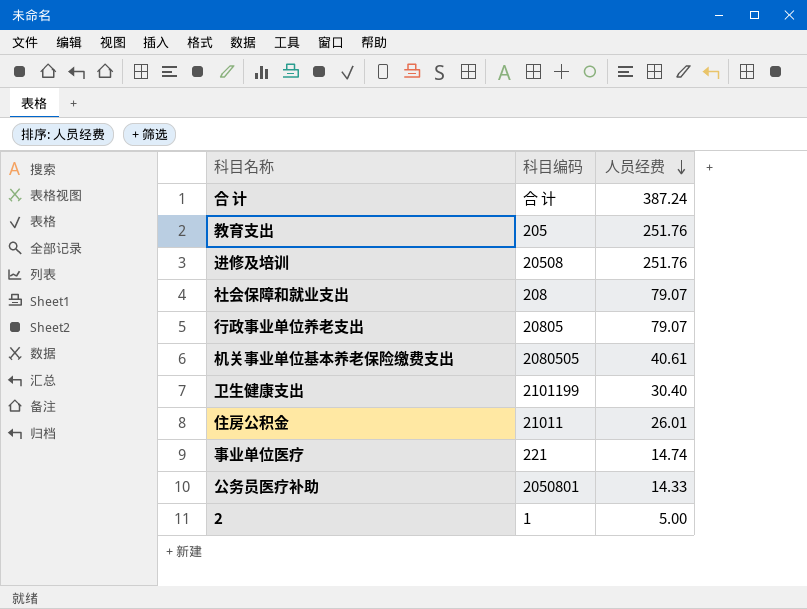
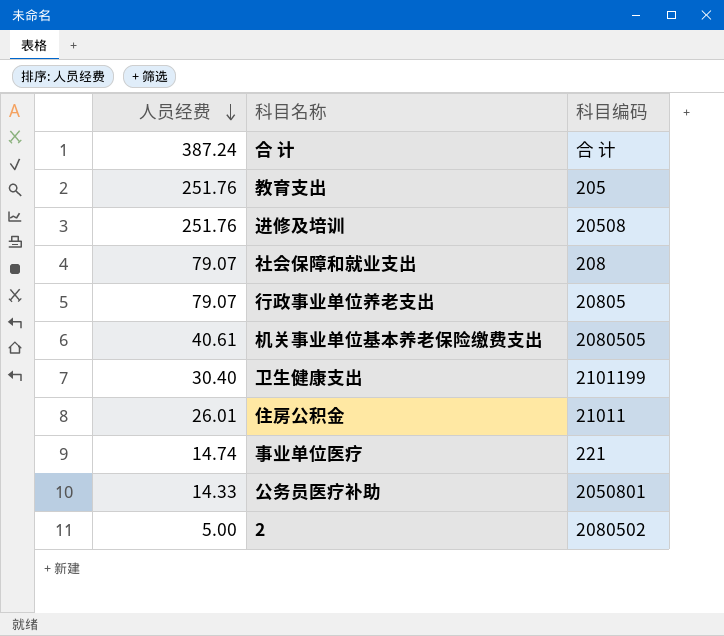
column 人员经费 | position: 3 -> 1
2 | 科目编码: 1 -> 2080502

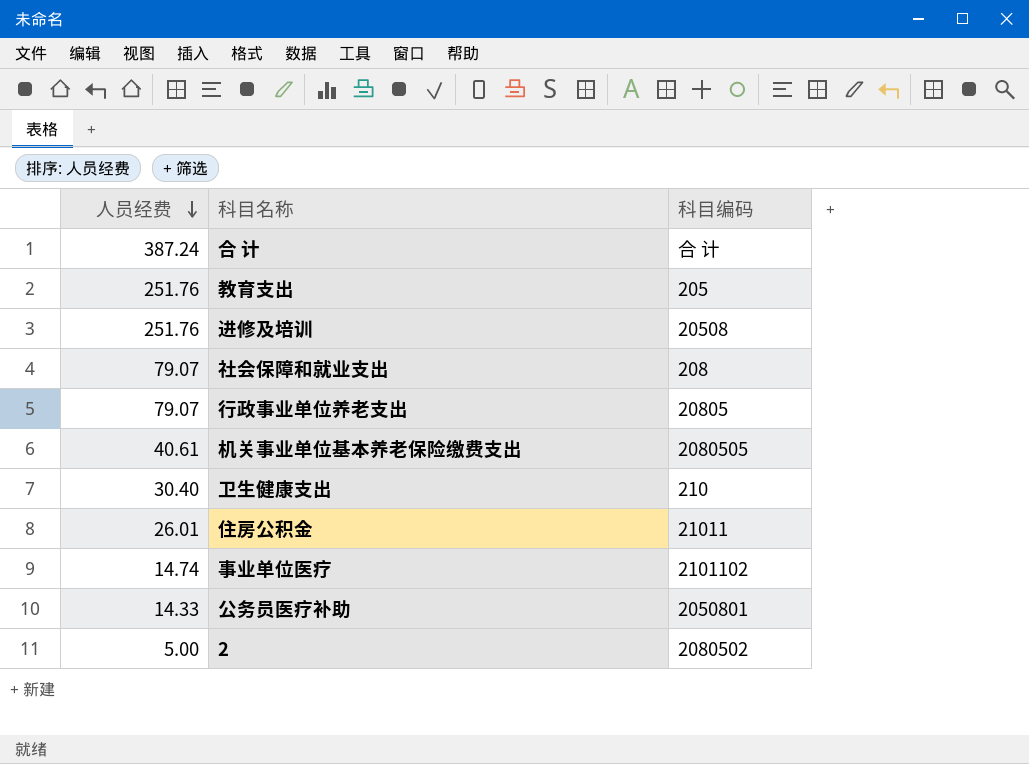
卫生健康支出 | 科目编码: 2101199 -> 210
事业单位医疗 | 科目编码: 221 -> 2101102

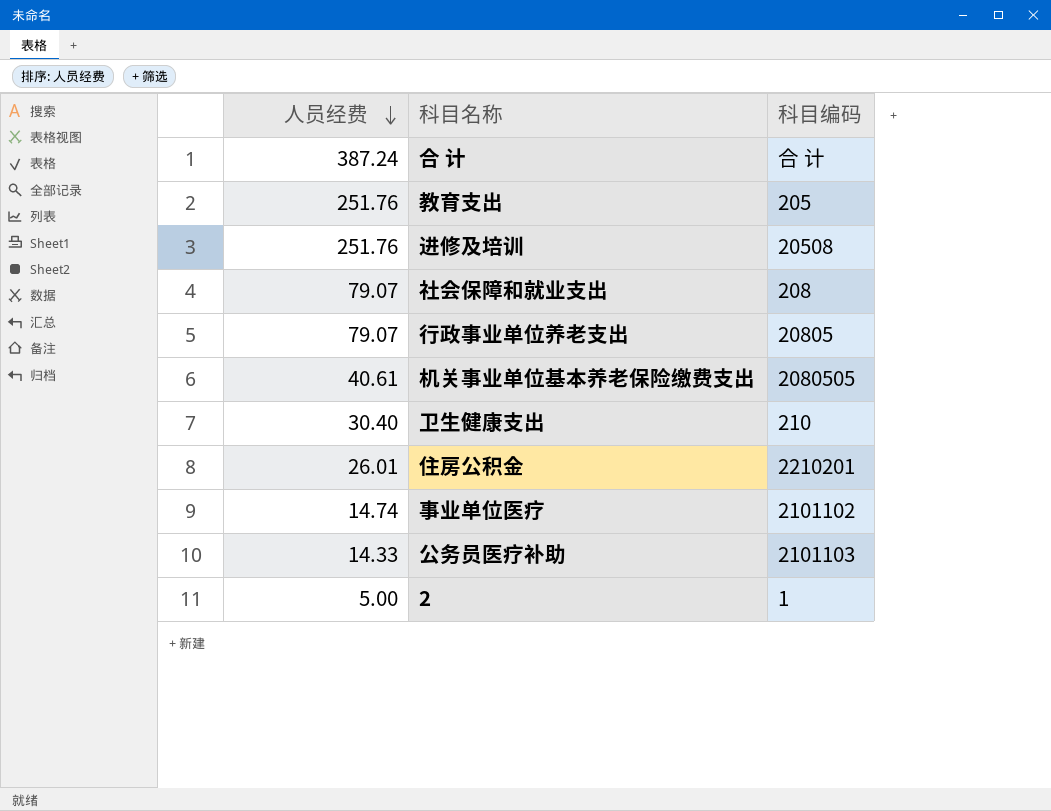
住房公积金 | 科目编码: 21011 -> 2210201
公务员医疗补助 | 科目编码: 2050801 -> 2101103
2 | 科目编码: 2080502 -> 1

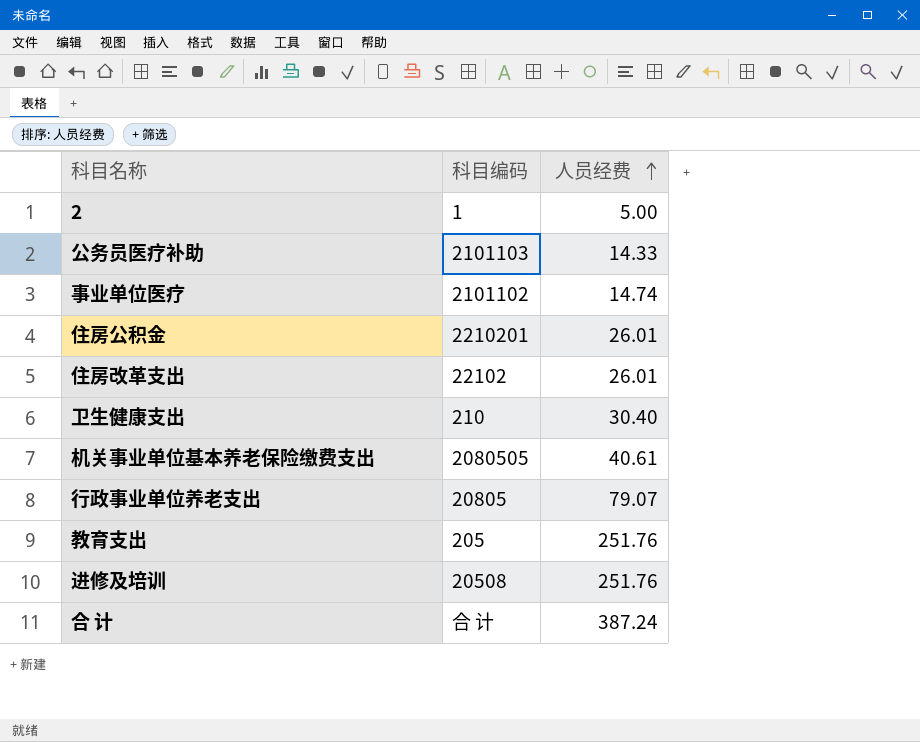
row order: 人员经费 descending -> 人员经费 ascending
column 人员经费 | position: 1 -> 3
row 社会保障和就业支出: 79.07 | 208 -> none
row 住房改革支出: none -> 22102 | 26.01

